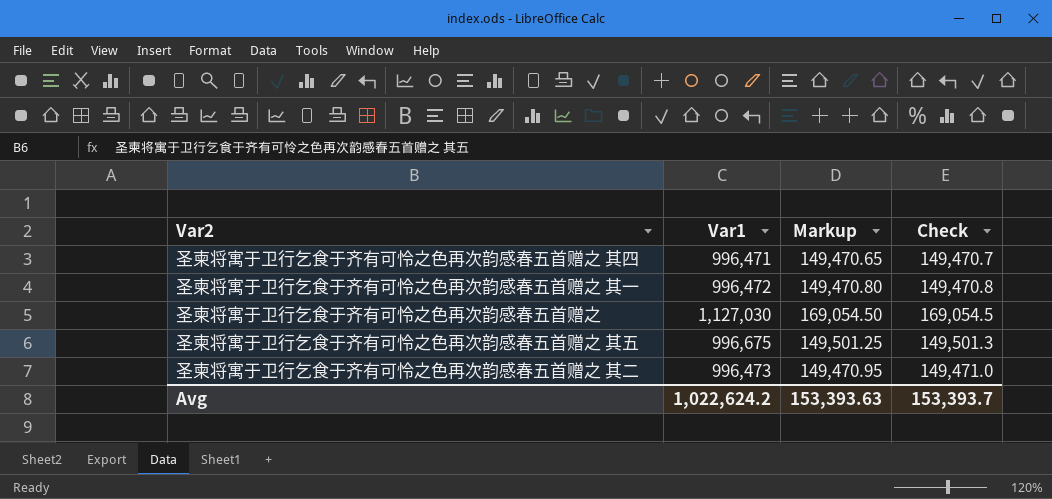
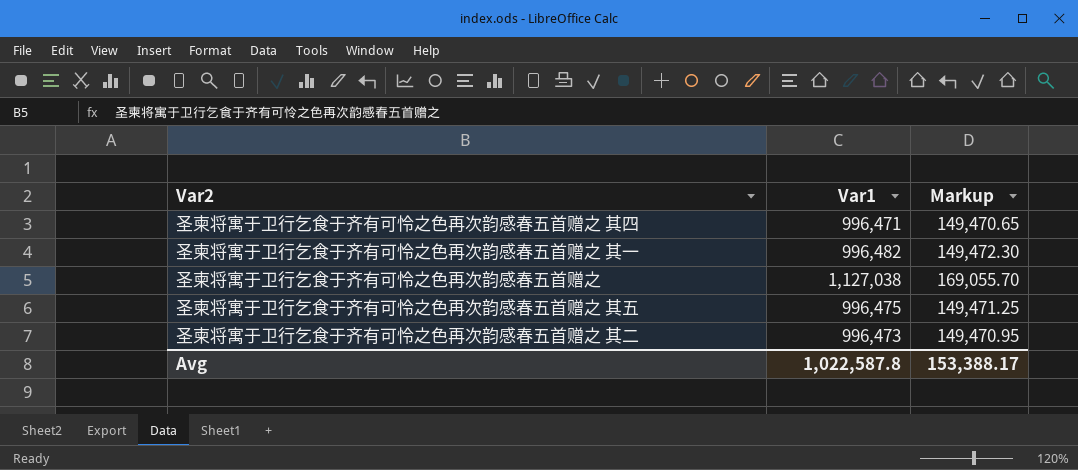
column Check | formula: [Var1] * 0.15 -> none
圣柬将寓于卫行乞食于齐有可怜之色再次韵感春五首赠之 其一 | Var1: 996,472 -> 996,482
圣柬将寓于卫行乞食于齐有可怜之色再次韵感春五首赠之 其一 | Markup: 149,470.80 -> 149,472.30
圣柬将寓于卫行乞食于齐有可怜之色再次韵感春五首赠之 | Var1: 1,127,030 -> 1,127,038
圣柬将寓于卫行乞食于齐有可怜之色再次韵感春五首赠之 | Markup: 169,054.50 -> 169,055.70
圣柬将寓于卫行乞食于齐有可怜之色再次韵感春五首赠之 其五 | Var1: 996,675 -> 996,475
圣柬将寓于卫行乞食于齐有可怜之色再次韵感春五首赠之 其五 | Markup: 149,501.25 -> 149,471.25
Avg | Var1: 1,022,624.2 -> 1,022,587.8
Avg | Markup: 153,393.63 -> 153,388.17

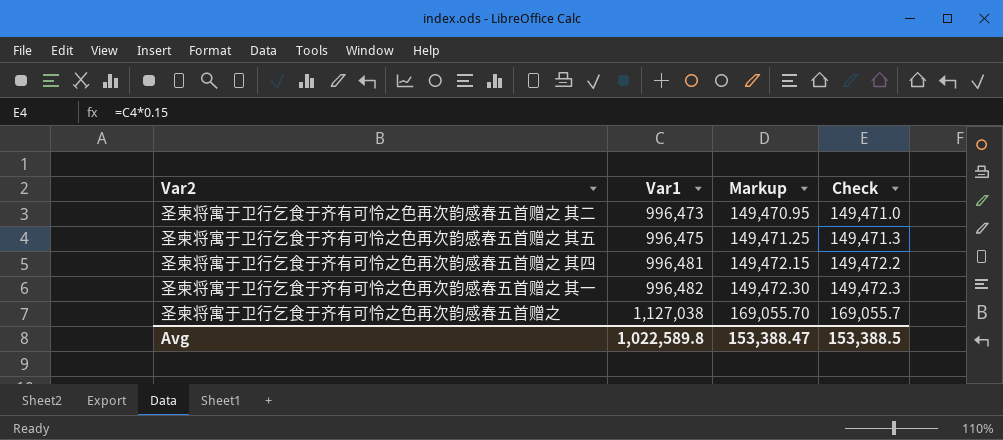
row order: none -> Var1 ascending
column Check | formula: none -> [Var1] * 0.15
圣柬将寓于卫行乞食于齐有可怜之色再次韵感春五首赠之 其四 | Var1: 996,471 -> 996,481
圣柬将寓于卫行乞食于齐有可怜之色再次韵感春五首赠之 其四 | Markup: 149,470.65 -> 149,472.15
Avg | Var1: 1,022,587.8 -> 1,022,589.8
Avg | Markup: 153,388.17 -> 153,388.47

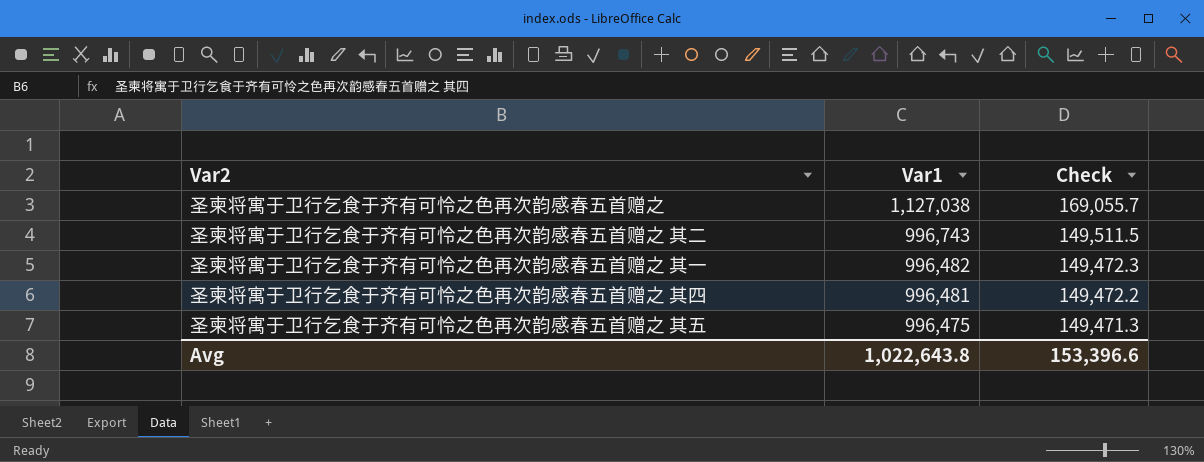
row order: Var1 ascending -> Var1 descending
column Markup | formula: [Var1] * 0.15 -> none
圣柬将寓于卫行乞食于齐有可怜之色再次韵感春五首赠之 其二 | Var1: 996,473 -> 996,743
圣柬将寓于卫行乞食于齐有可怜之色再次韵感春五首赠之 其二 | Check: 149,471.0 -> 149,511.5
Avg | Var1: 1,022,589.8 -> 1,022,643.8
Avg | Check: 153,388.5 -> 153,396.6

